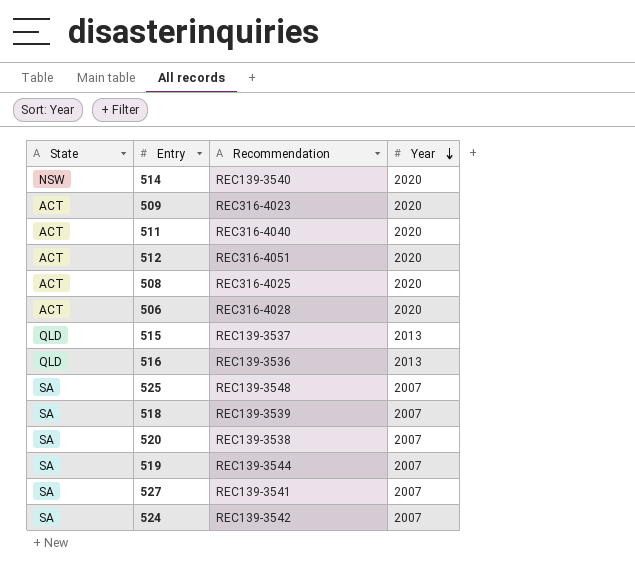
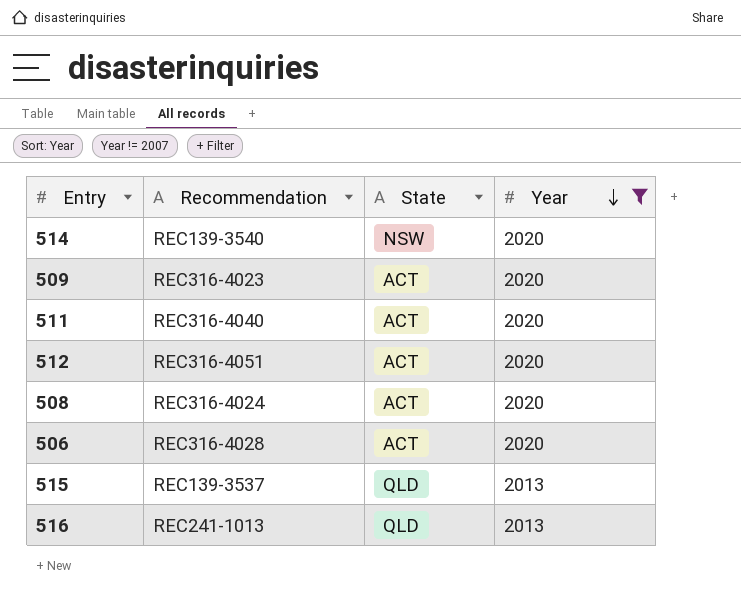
filter: none -> Year != 2007
column State | position: 1 -> 3
508 | Recommendation: REC316-4025 -> REC316-4024
516 | Recommendation: REC139-3536 -> REC241-1013

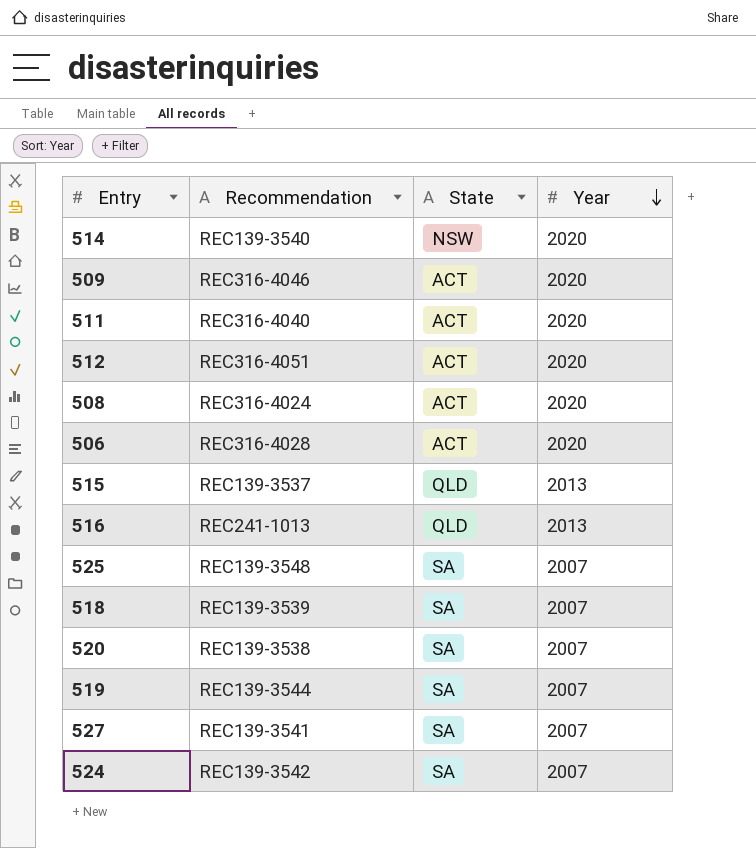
filter: Year != 2007 -> none
509 | Recommendation: REC316-4023 -> REC316-4046

